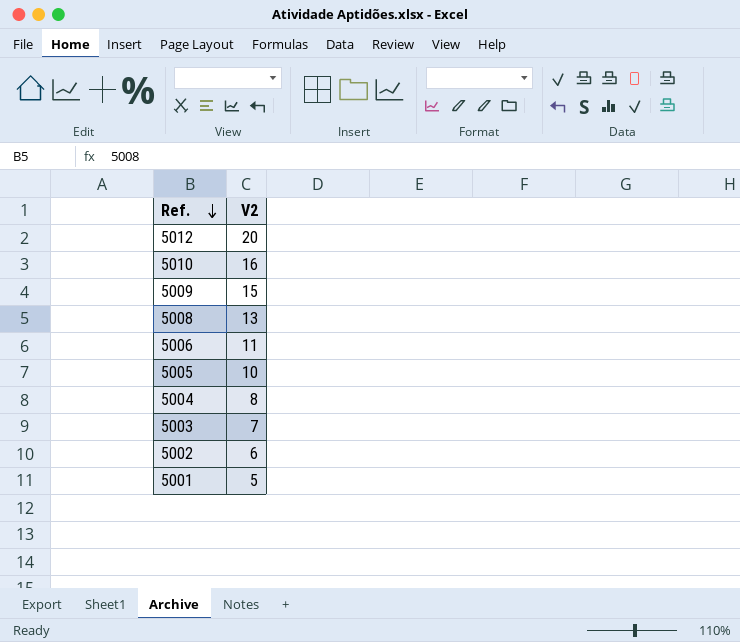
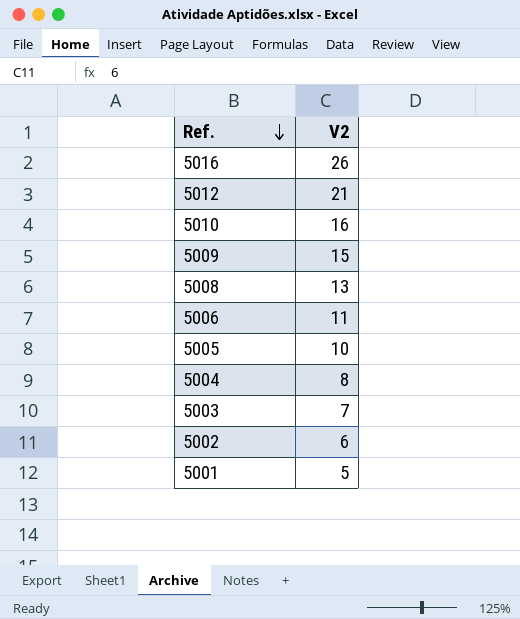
row 5016: none -> 26
5012 | V2: 20 -> 21

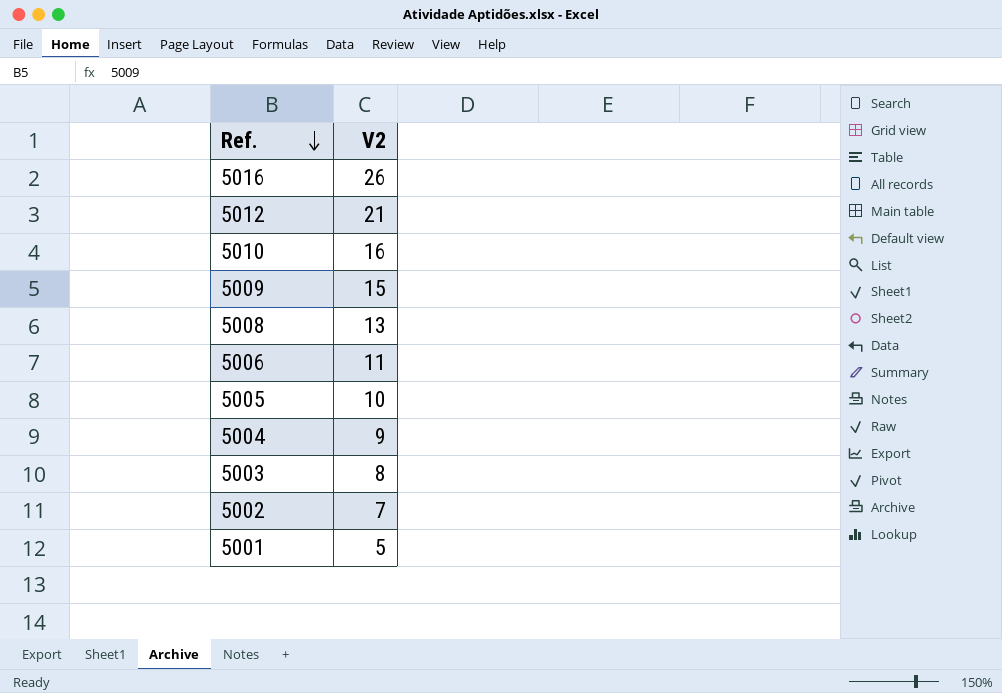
5004 | V2: 8 -> 9
5003 | V2: 7 -> 8
5002 | V2: 6 -> 7

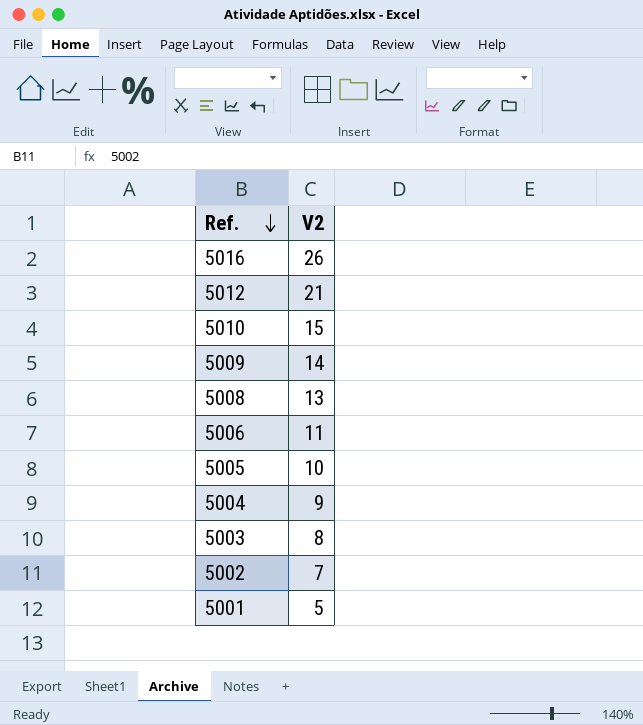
5010 | V2: 16 -> 15
5009 | V2: 15 -> 14

